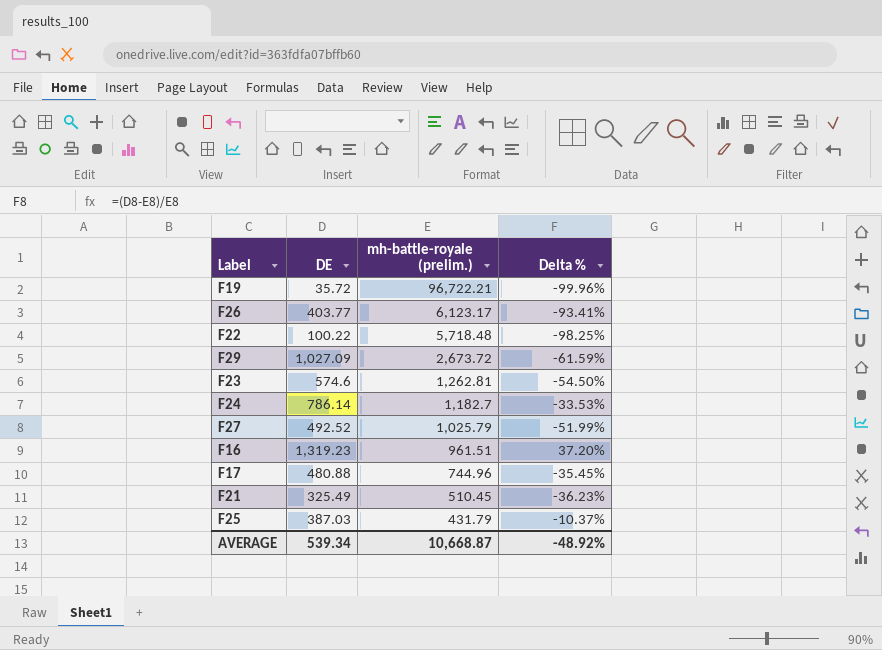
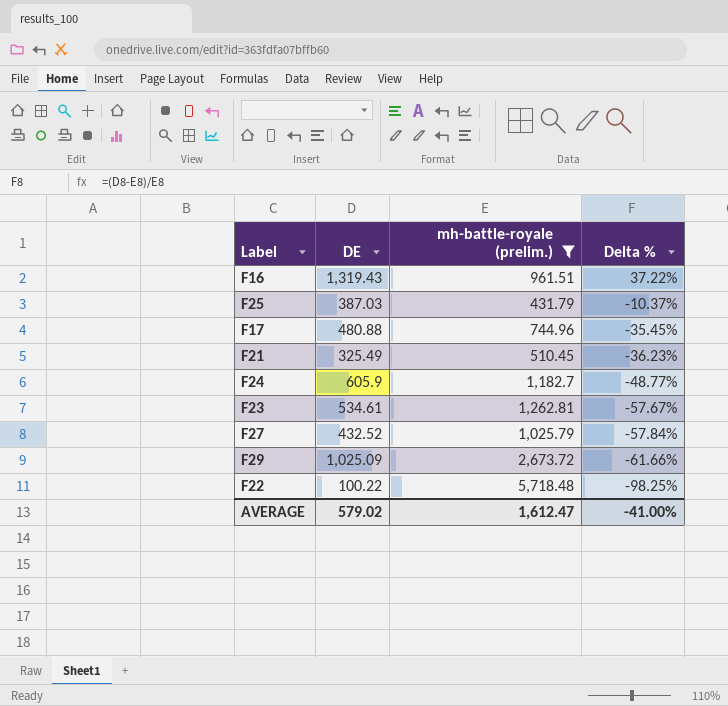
filter: none -> mh-battle-royale (prelim.) <= 5,718.48
row order: mh-battle-royale (prelim.) descending -> Delta % descending
F16 | DE: 1,319.23 -> 1,319.43
F16 | Delta %: 37.20% -> 37.22%
F24 | DE: 786.14 -> 605.9
F24 | Delta %: -33.53% -> -48.77%
F23 | DE: 574.6 -> 534.61
F23 | Delta %: -54.50% -> -57.67%
F27 | DE: 492.52 -> 432.52
F27 | Delta %: -51.99% -> -57.84%
F29 | DE: 1,027.09 -> 1,025.09
F29 | Delta %: -61.59% -> -61.66%
AVERAGE | DE: 539.34 -> 579.02
AVERAGE | mh-battle-royale (prelim.): 10,668.87 -> 1,612.47
AVERAGE | Delta %: -48.92% -> -41.00%

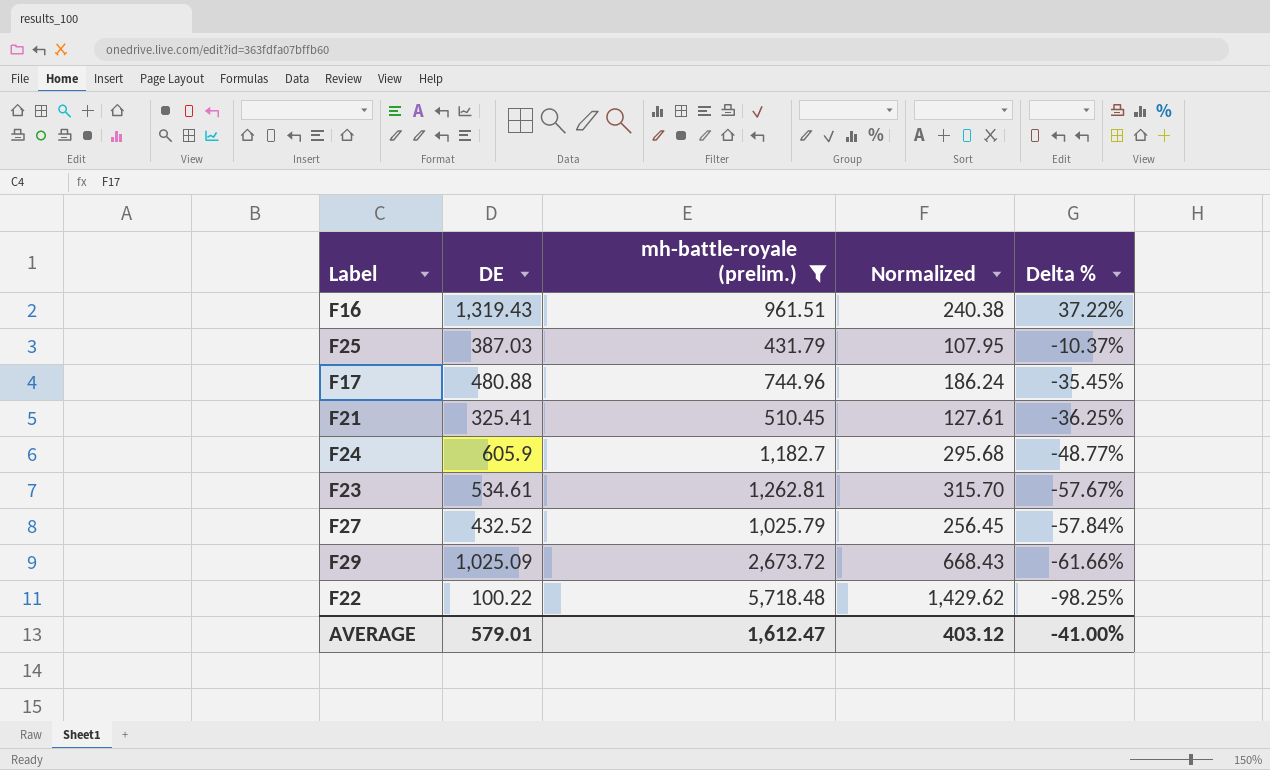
column Normalized | formula: none -> [mh-battle-royale (prelim.)] * 0.25
F21 | DE: 325.49 -> 325.41
F21 | Delta %: -36.23% -> -36.25%
AVERAGE | DE: 579.02 -> 579.01

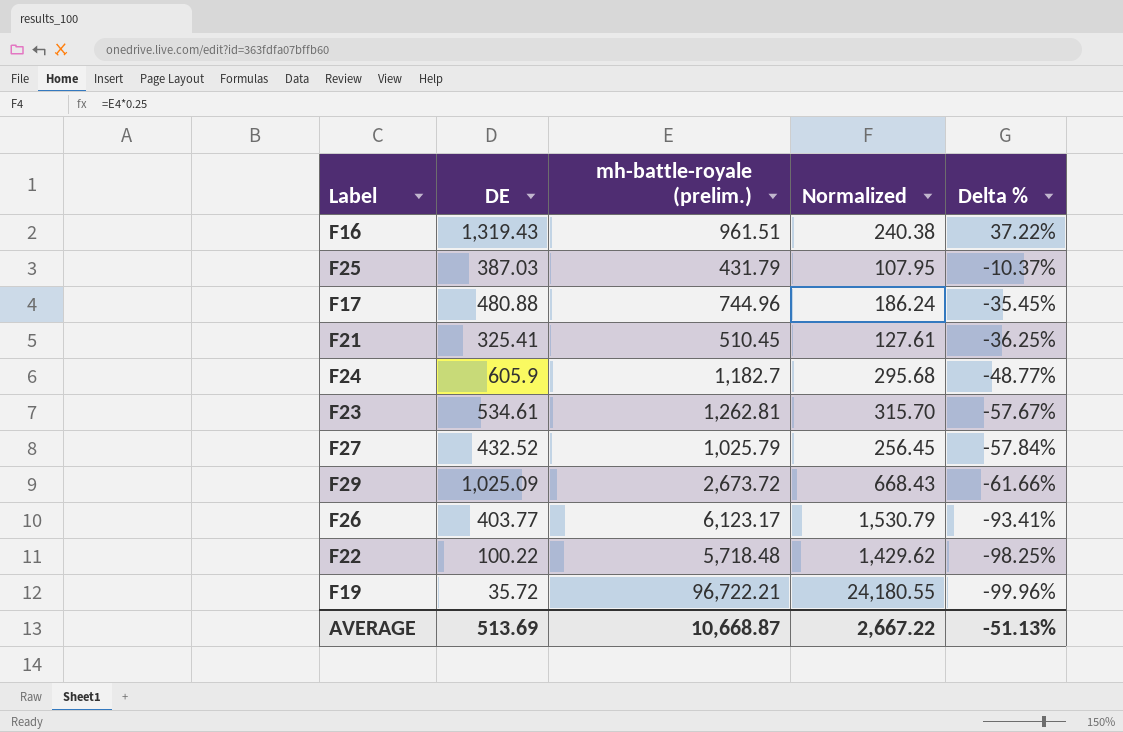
filter: mh-battle-royale (prelim.) <= 5,718.48 -> none
AVERAGE | DE: 579.01 -> 513.69
AVERAGE | mh-battle-royale (prelim.): 1,612.47 -> 10,668.87
AVERAGE | Normalized: 403.12 -> 2,667.22
AVERAGE | Delta %: -41.00% -> -51.13%

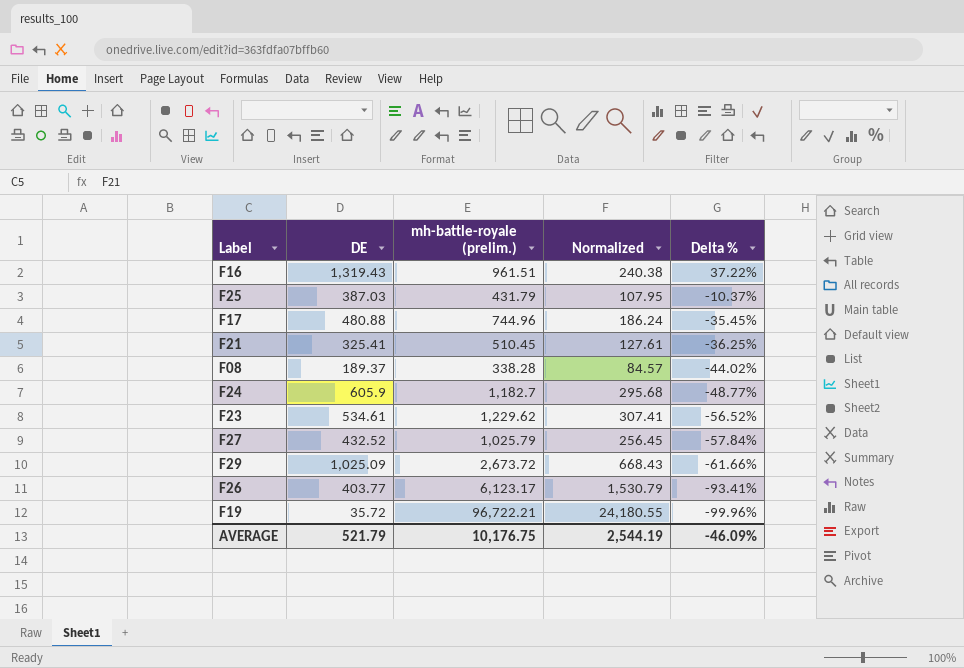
row F22: 100.22 | 5,718.48 | 1,429.62 | -98.25% -> none
row F08: none -> 189.37 | 338.28 | 84.57 | -44.02%
F23 | mh-battle-royale (prelim.): 1,262.81 -> 1,229.62
F23 | Normalized: 315.70 -> 307.41
F23 | Delta %: -57.67% -> -56.52%
AVERAGE | DE: 513.69 -> 521.79
AVERAGE | mh-battle-royale (prelim.): 10,668.87 -> 10,176.75
AVERAGE | Normalized: 2,667.22 -> 2,544.19
AVERAGE | Delta %: -51.13% -> -46.09%

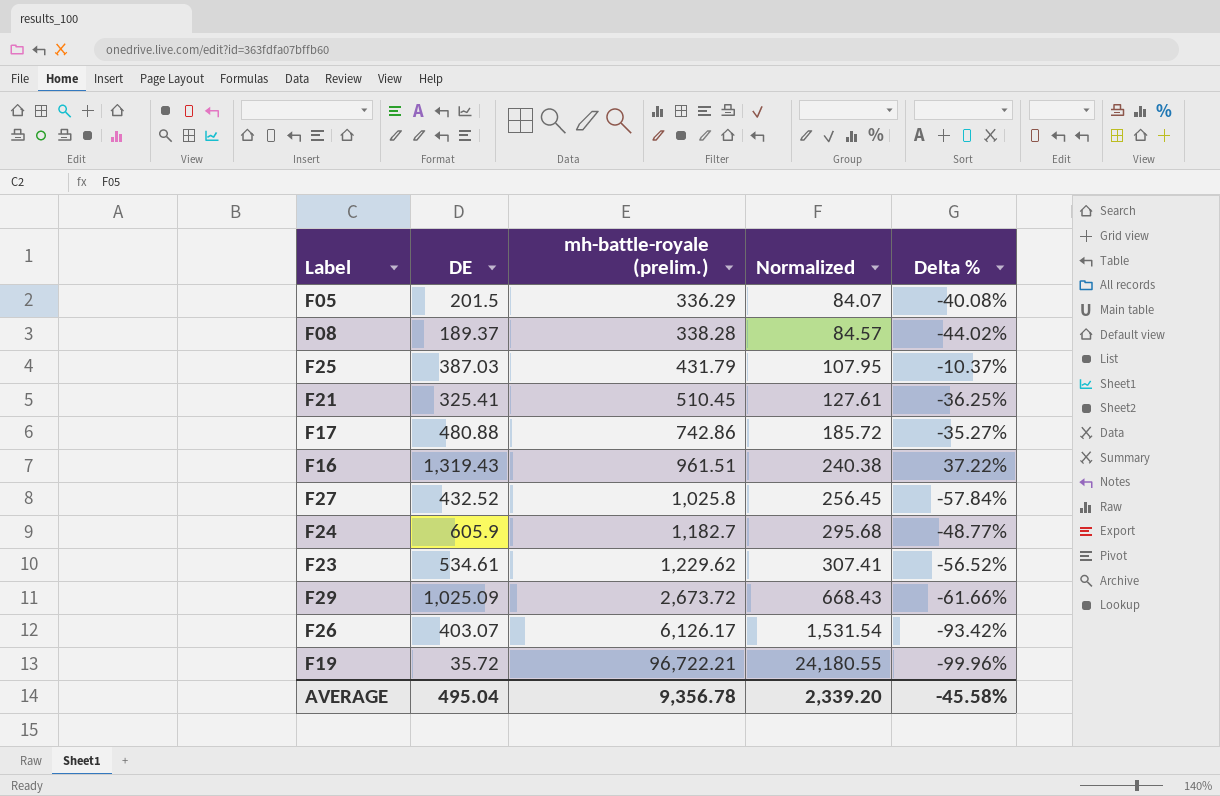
row order: Delta % descending -> mh-battle-royale (prelim.) ascending
row F05: none -> 201.5 | 336.29 | 84.07 | -40.08%
F17 | mh-battle-royale (prelim.): 744.96 -> 742.86
F17 | Normalized: 186.24 -> 185.72
F17 | Delta %: -35.45% -> -35.27%
F27 | mh-battle-royale (prelim.): 1,025.79 -> 1,025.8
F26 | DE: 403.77 -> 403.07
F26 | mh-battle-royale (prelim.): 6,123.17 -> 6,126.17
F26 | Normalized: 1,530.79 -> 1,531.54
F26 | Delta %: -93.41% -> -93.42%
AVERAGE | DE: 521.79 -> 495.04
AVERAGE | mh-battle-royale (prelim.): 10,176.75 -> 9,356.78
AVERAGE | Normalized: 2,544.19 -> 2,339.20
AVERAGE | Delta %: -46.09% -> -45.58%

